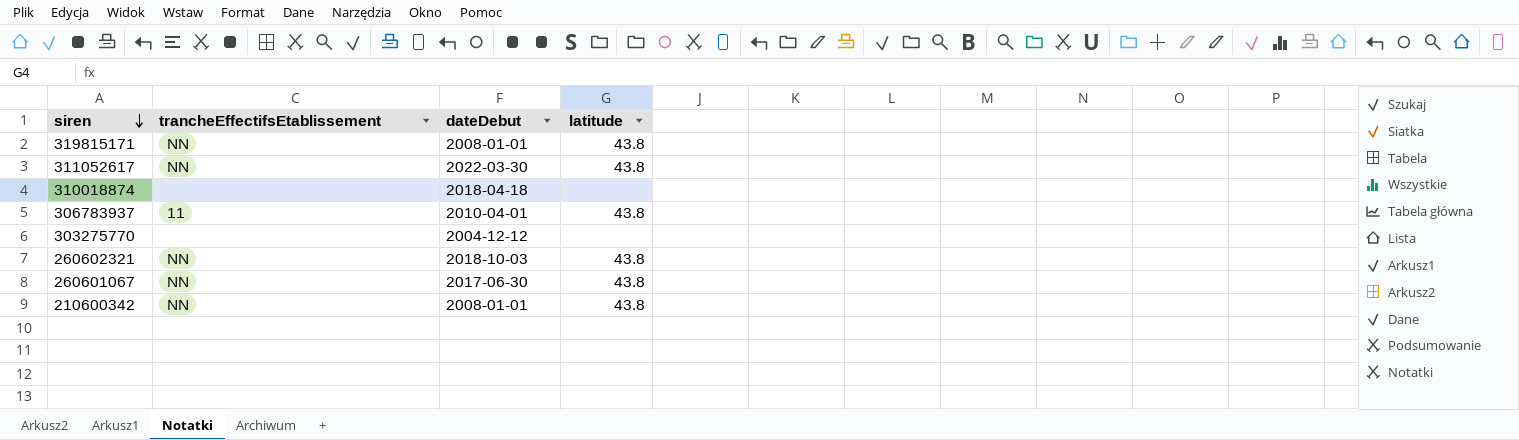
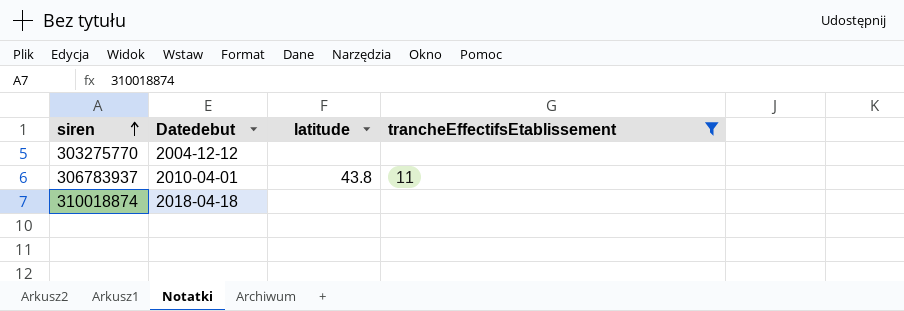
filter: none -> trancheEffectifsEtablissement != NN
row order: siren descending -> siren ascending
column name: dateDebut -> Datedebut
column trancheEffectifsEtablissement | position: 2 -> 4

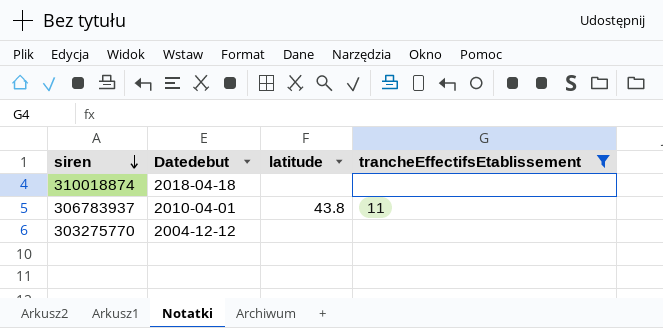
row order: siren ascending -> siren descending

